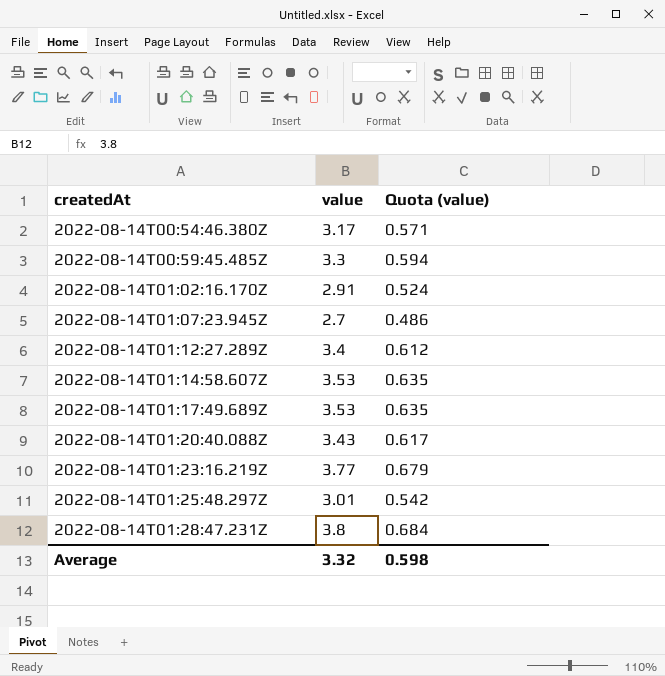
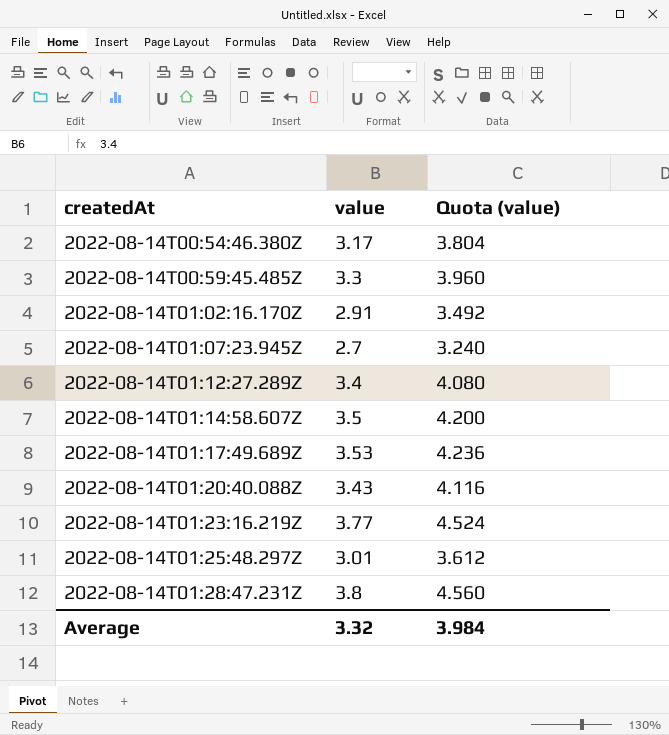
column Quota (value) | formula: [value] * 0.18 -> [value] * 1.2
2022-08-14T01:14:58.607Z | value: 3.53 -> 3.5
Average | Quota (value): 0.598 -> 3.984

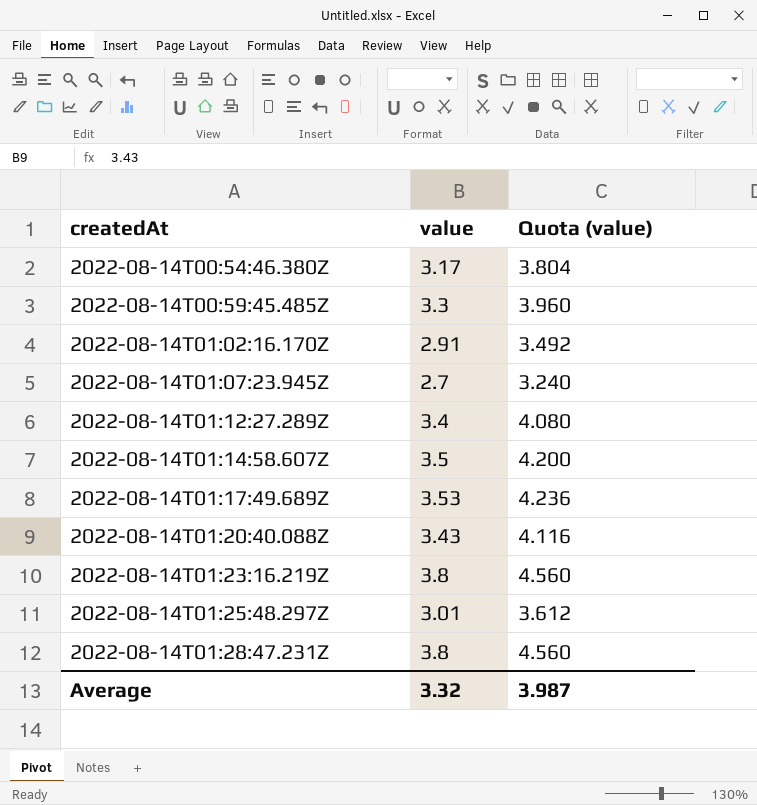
2022-08-14T01:23:16.219Z | value: 3.77 -> 3.8
2022-08-14T01:23:16.219Z | Quota (value): 4.524 -> 4.560
Average | Quota (value): 3.984 -> 3.987

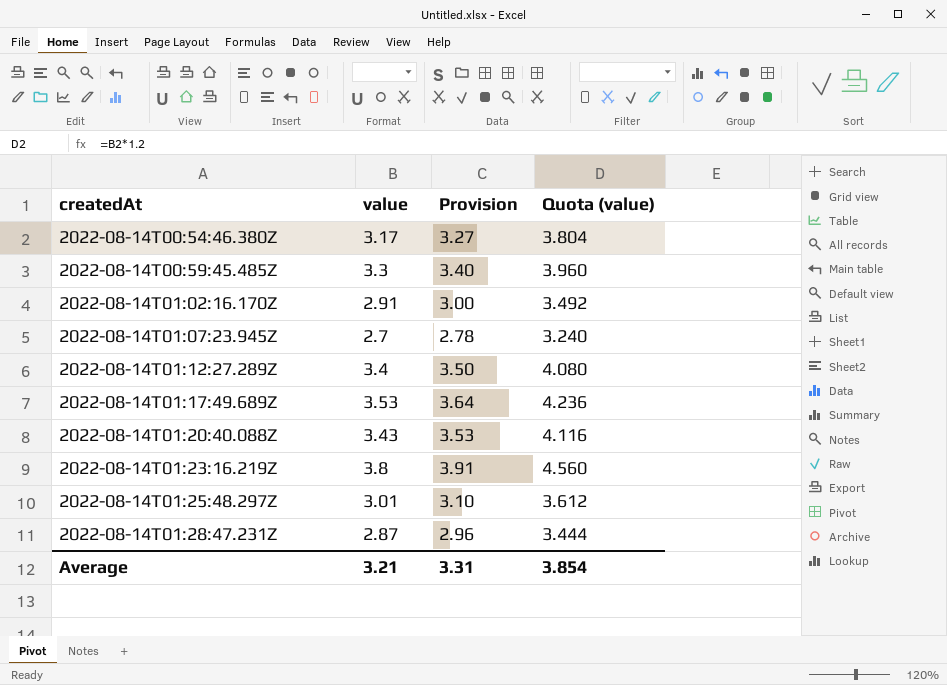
column Provision | formula: none -> [value] * 1.03
row 2022-08-14T01:14:58.607Z: 3.5 | 4.200 -> none
2022-08-14T01:28:47.231Z | value: 3.8 -> 2.87
2022-08-14T01:28:47.231Z | Quota (value): 4.560 -> 3.444
Average | value: 3.32 -> 3.21
Average | Quota (value): 3.987 -> 3.854

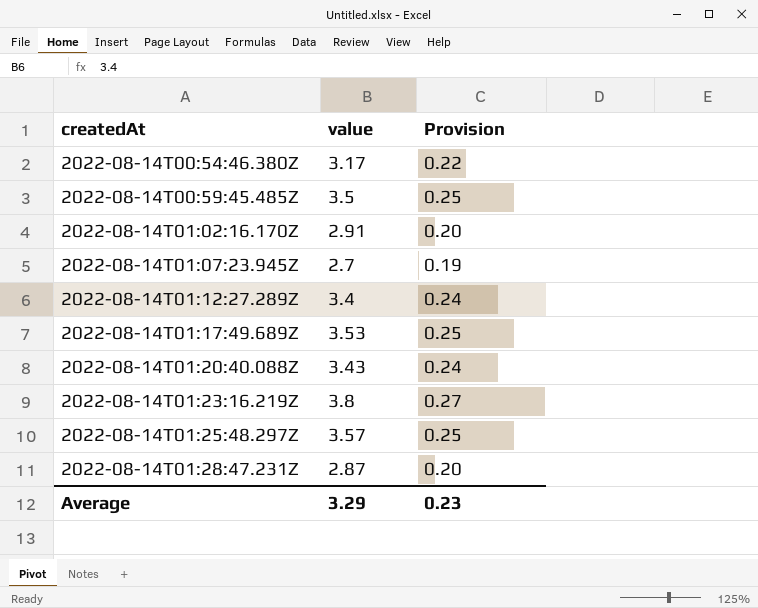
column Quota (value) | formula: [value] * 1.2 -> none
column Provision | formula: [value] * 1.03 -> [value] * 0.07
2022-08-14T00:59:45.485Z | value: 3.3 -> 3.5
2022-08-14T01:25:48.297Z | value: 3.01 -> 3.57
Average | value: 3.21 -> 3.29
Average | Provision: 3.31 -> 0.23

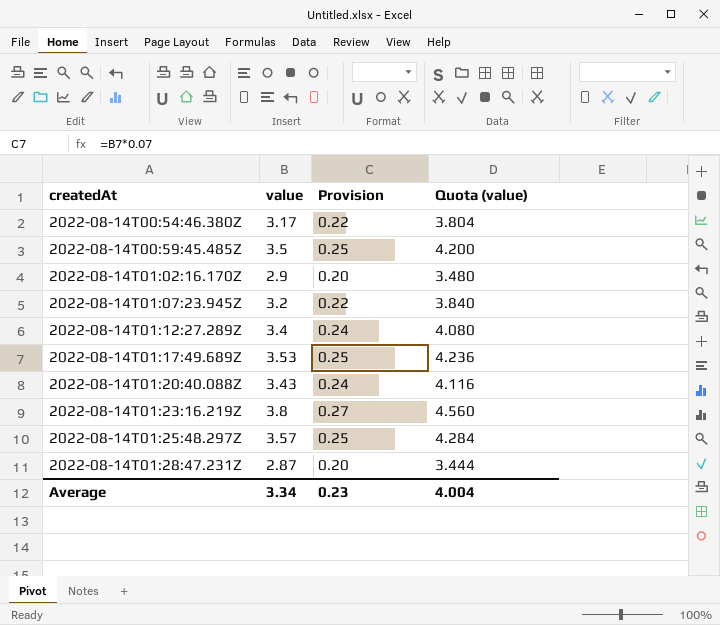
column Quota (value) | formula: none -> [value] * 1.2
2022-08-14T01:02:16.170Z | value: 2.91 -> 2.9
2022-08-14T01:07:23.945Z | value: 2.7 -> 3.2
2022-08-14T01:07:23.945Z | Provision: 0.19 -> 0.22
Average | value: 3.29 -> 3.34

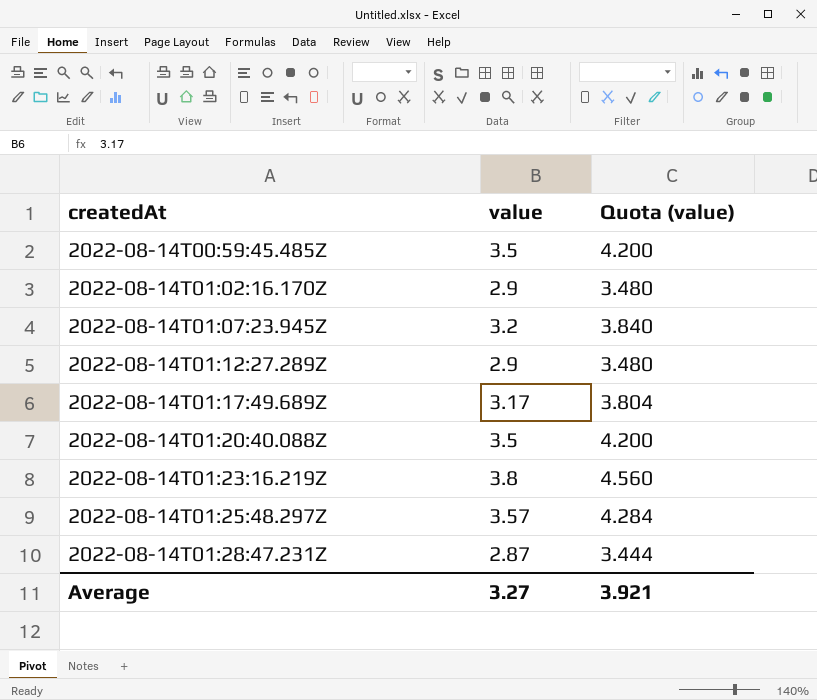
column Provision | formula: [value] * 0.07 -> none
row 2022-08-14T00:54:46.380Z: 3.17 | 0.22 | 3.804 -> none
2022-08-14T01:12:27.289Z | value: 3.4 -> 2.9
2022-08-14T01:12:27.289Z | Quota (value): 4.080 -> 3.480
2022-08-14T01:17:49.689Z | value: 3.53 -> 3.17
2022-08-14T01:17:49.689Z | Quota (value): 4.236 -> 3.804
2022-08-14T01:20:40.088Z | value: 3.43 -> 3.5
2022-08-14T01:20:40.088Z | Quota (value): 4.116 -> 4.200
Average | value: 3.34 -> 3.27
Average | Quota (value): 4.004 -> 3.921

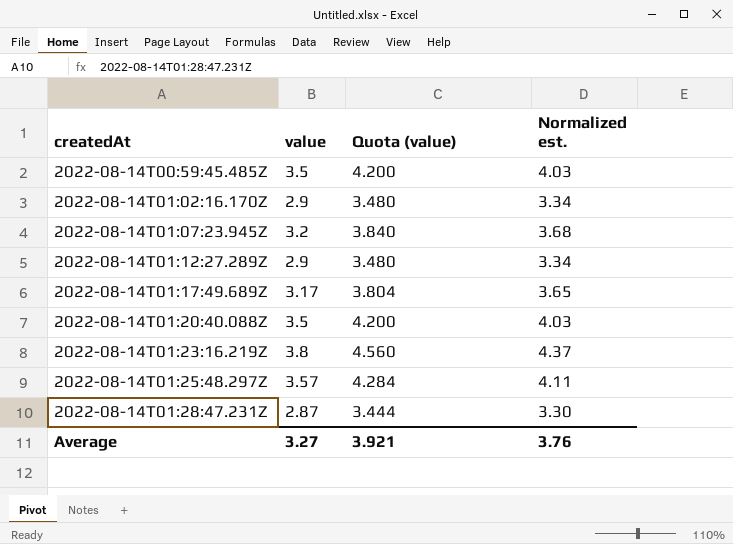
column Normalized est. | formula: none -> [value] * 1.15

